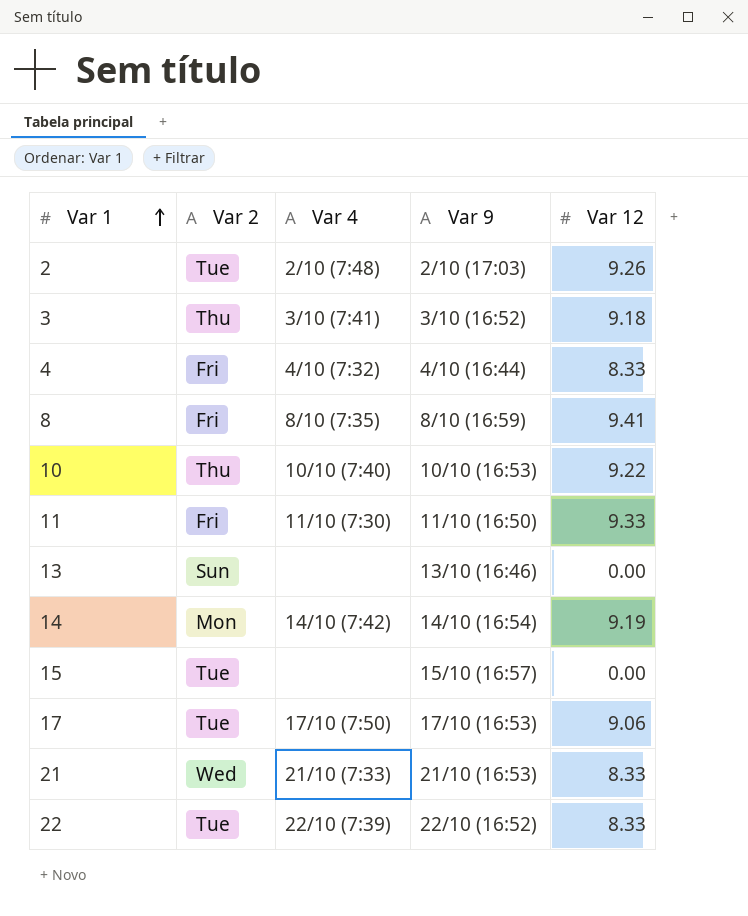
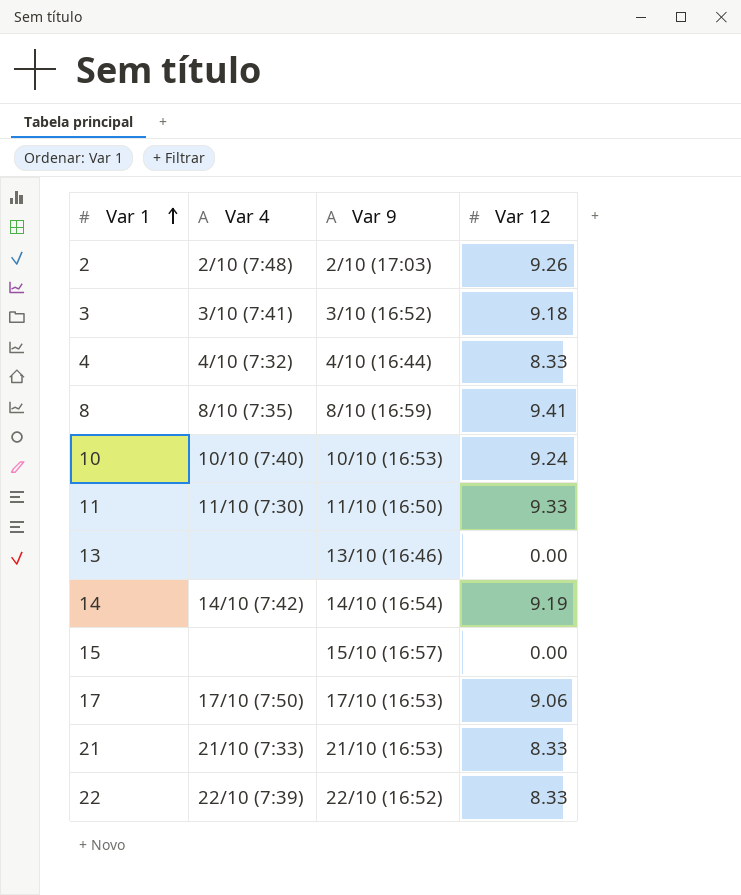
column Var 2 | position: 2 -> none
10 | Var 12: 9.22 -> 9.24

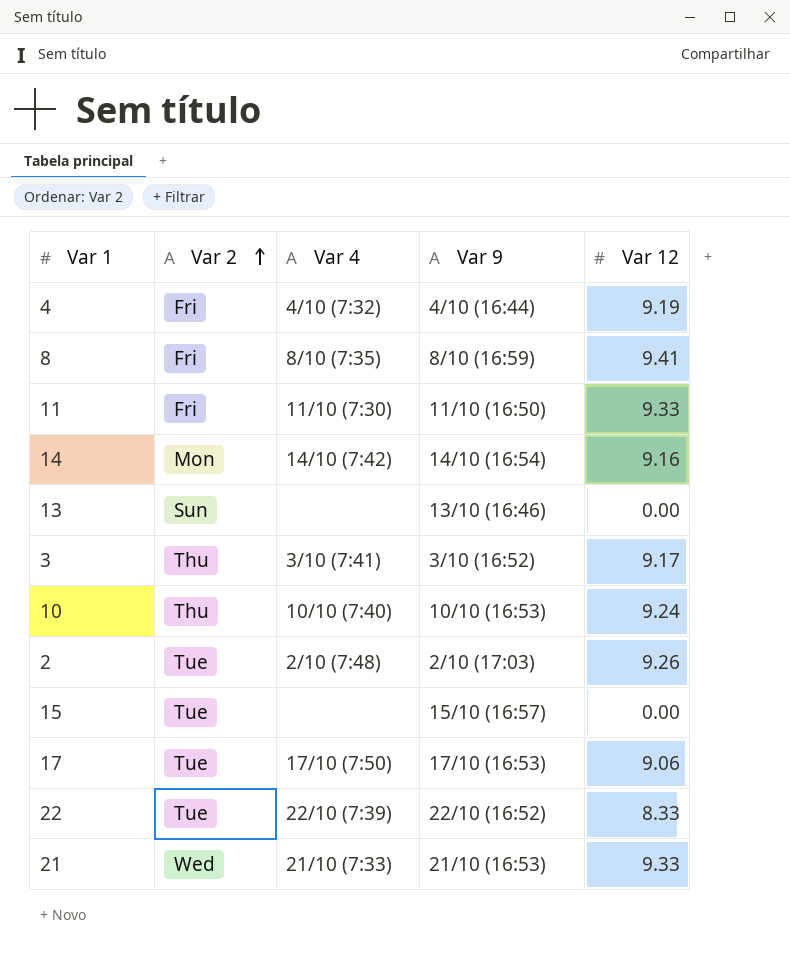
row order: Var 1 ascending -> Var 2 ascending
column Var 2 | position: none -> 2
4 | Var 12: 8.33 -> 9.19
14 | Var 12: 9.19 -> 9.16
3 | Var 12: 9.18 -> 9.17
21 | Var 12: 8.33 -> 9.33

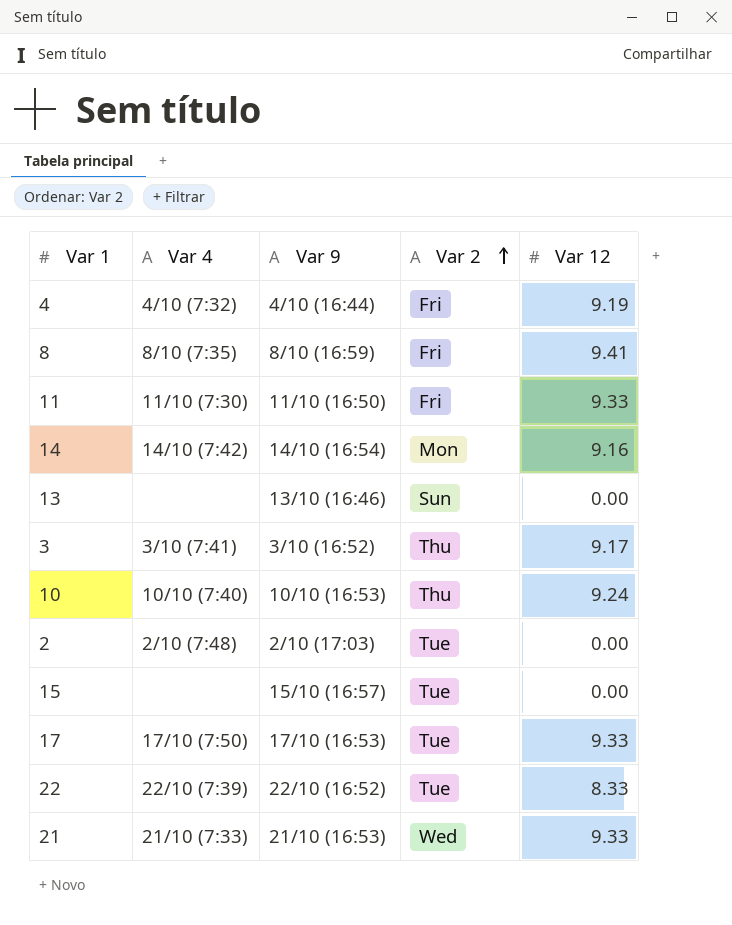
column Var 2 | position: 2 -> 4
2 | Var 12: 9.26 -> 0.00
17 | Var 12: 9.06 -> 9.33

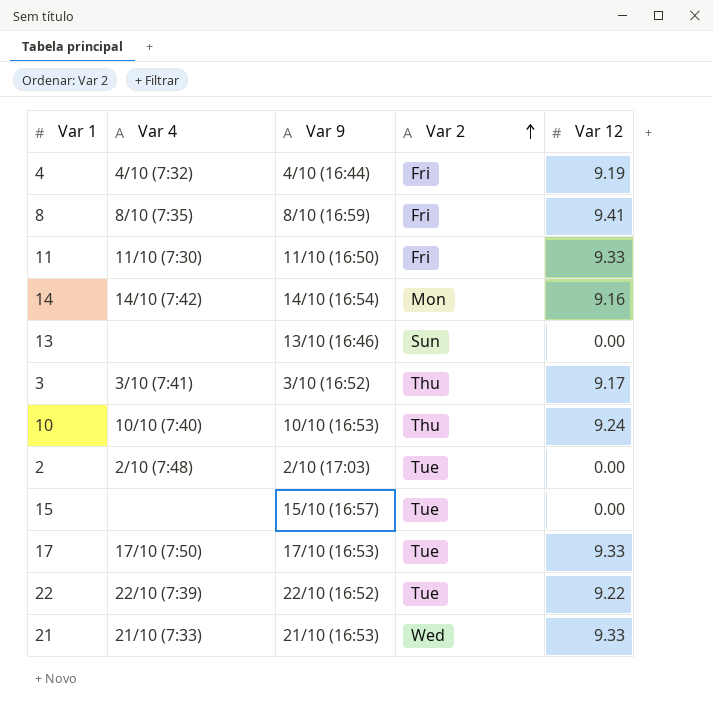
22 | Var 12: 8.33 -> 9.22

